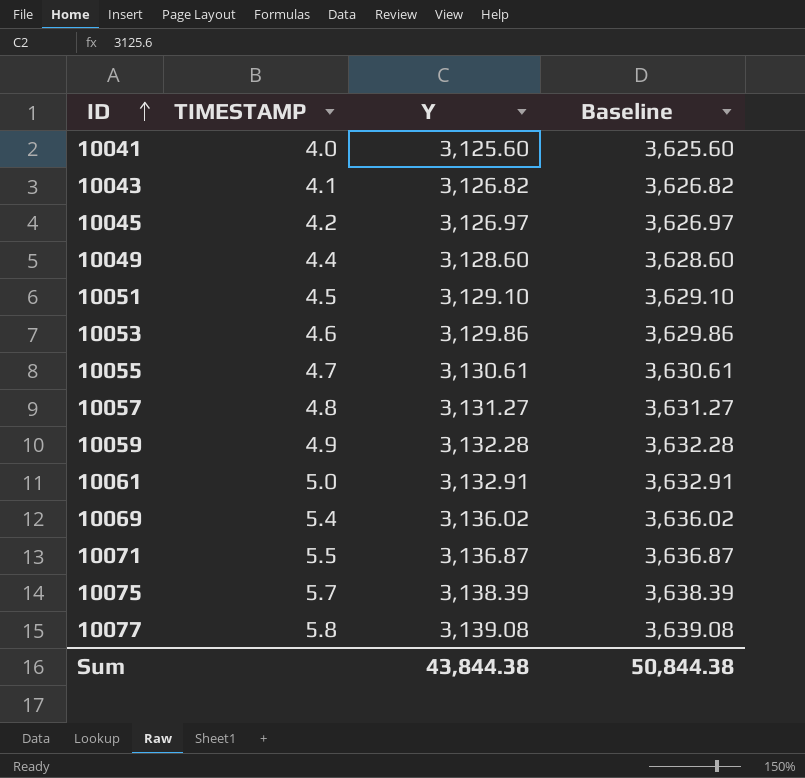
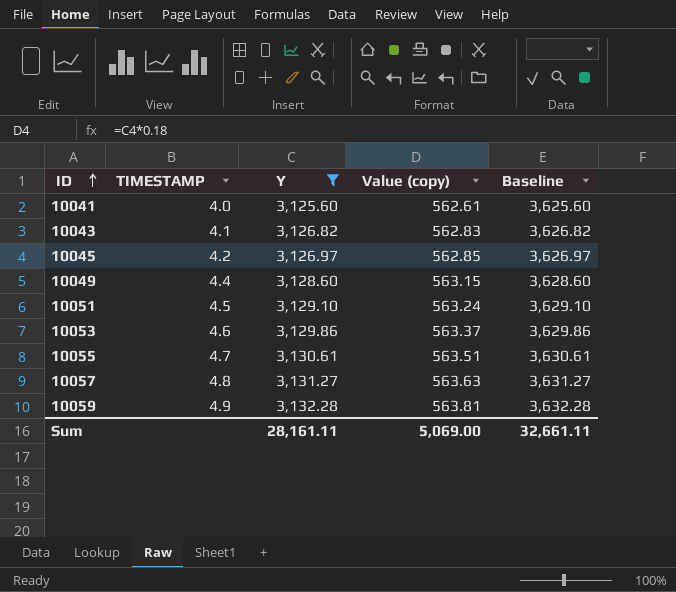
filter: none -> Y <= 3,132.28
column Value (copy) | formula: none -> [Y] * 0.18
Sum | Y: 43,844.38 -> 28,161.11
Sum | Baseline: 50,844.38 -> 32,661.11

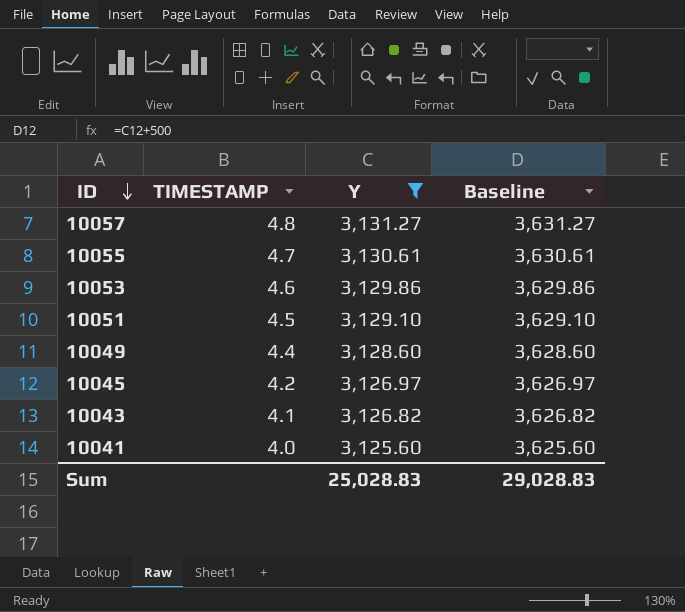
row order: ID ascending -> ID descending
column Value (copy) | formula: [Y] * 0.18 -> none
row 10059: 4.9 | 3,132.28 | 563.81 | 3,632.28 -> none
Sum | Y: 28,161.11 -> 25,028.83
Sum | Baseline: 32,661.11 -> 29,028.83

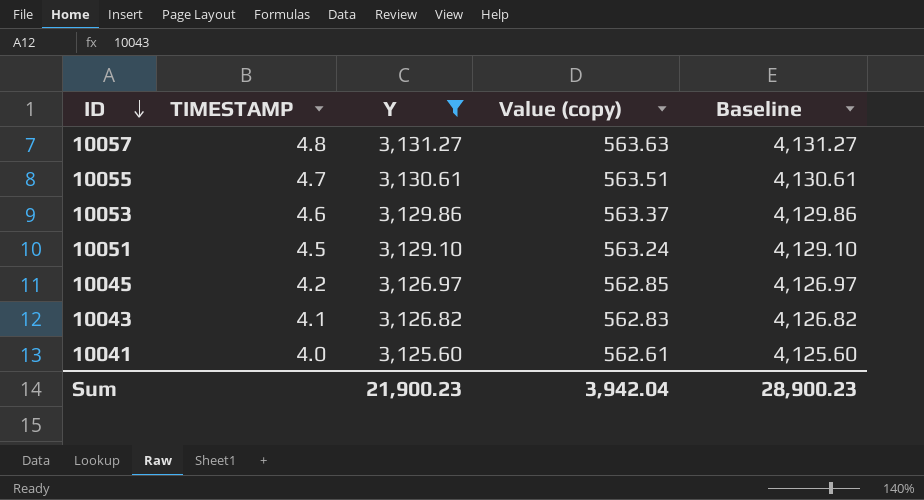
column Value (copy) | formula: none -> [Y] * 0.18
column Baseline | formula: [Y] + 500 -> [Y] + 1000
row 10049: 4.4 | 3,128.60 | 3,628.60 -> none
Sum | Y: 25,028.83 -> 21,900.23
Sum | Baseline: 29,028.83 -> 28,900.23

